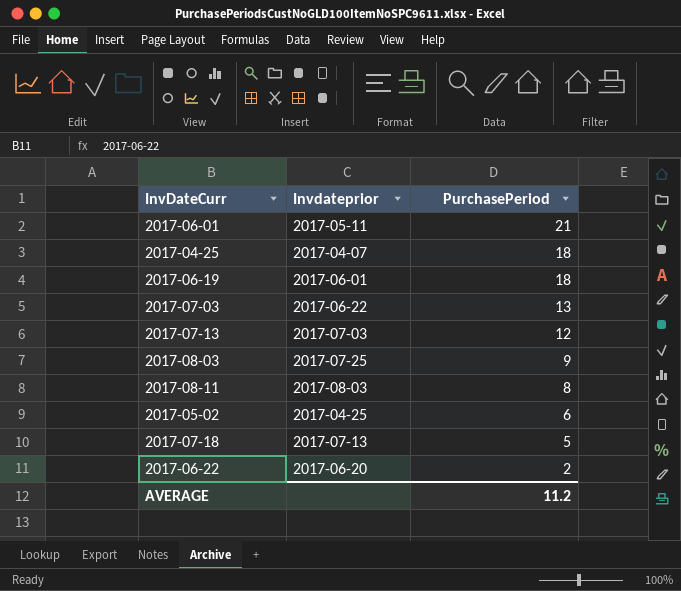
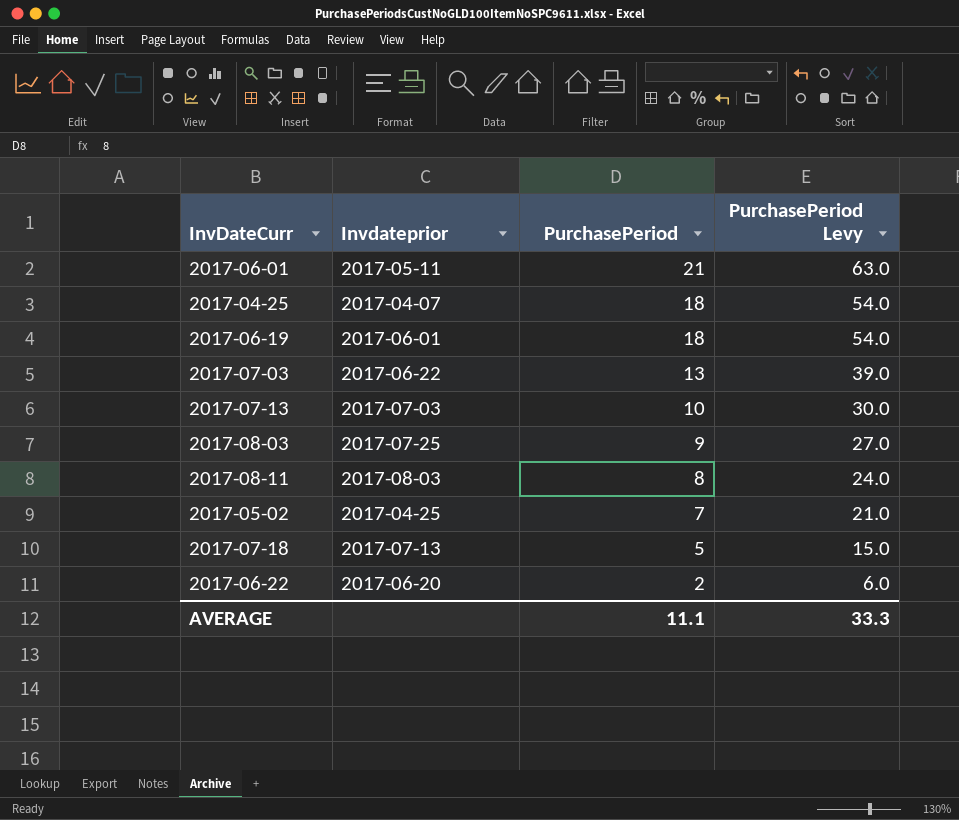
column PurchasePeriod Levy | formula: none -> [PurchasePeriod] * 3
2017-07-13 | PurchasePeriod: 12 -> 10
2017-05-02 | PurchasePeriod: 6 -> 7
AVERAGE | PurchasePeriod: 11.2 -> 11.1

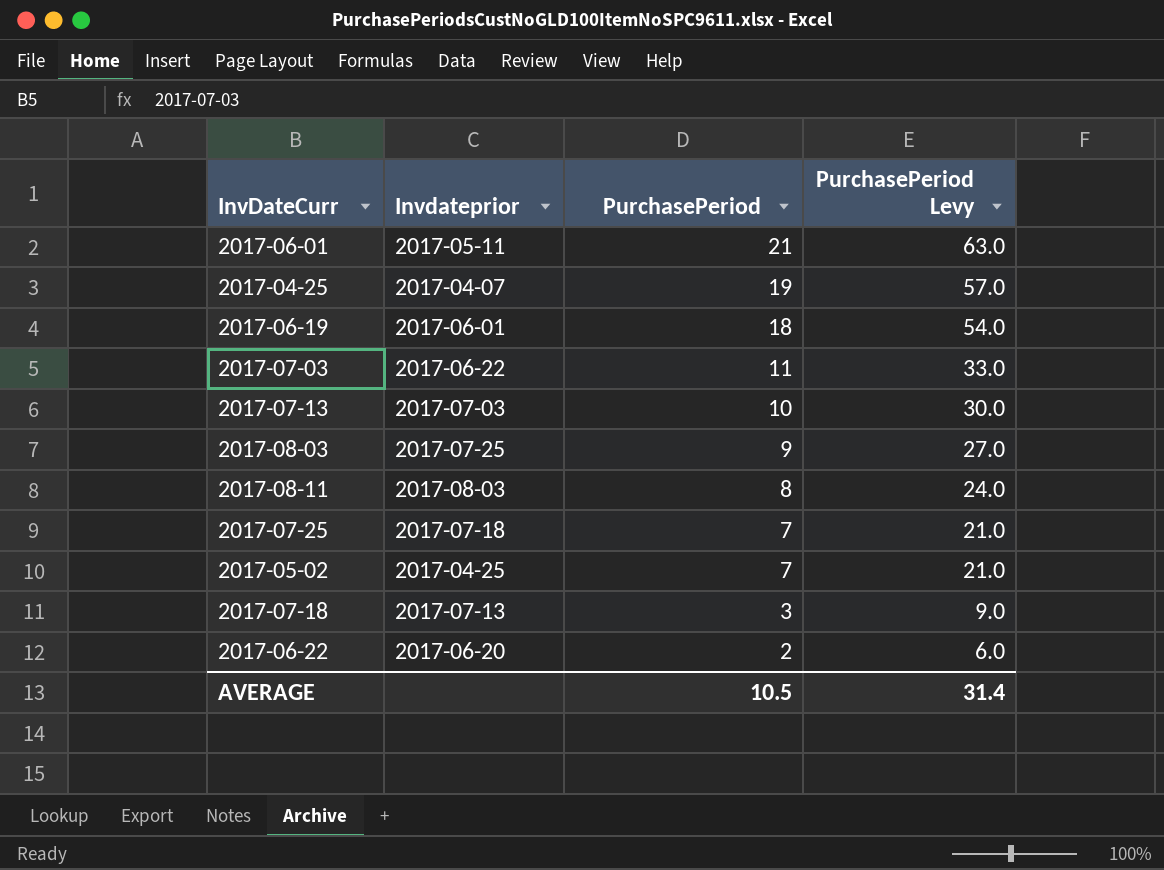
2017-04-25 | PurchasePeriod: 18 -> 19
2017-04-25 | PurchasePeriod Levy: 54.0 -> 57.0
2017-07-03 | PurchasePeriod: 13 -> 11
2017-07-03 | PurchasePeriod Levy: 39.0 -> 33.0
row 2017-07-25: none -> 2017-07-18 | 7 | 21.0
2017-07-18 | PurchasePeriod: 5 -> 3
2017-07-18 | PurchasePeriod Levy: 15.0 -> 9.0
AVERAGE | PurchasePeriod: 11.1 -> 10.5
AVERAGE | PurchasePeriod Levy: 33.3 -> 31.4

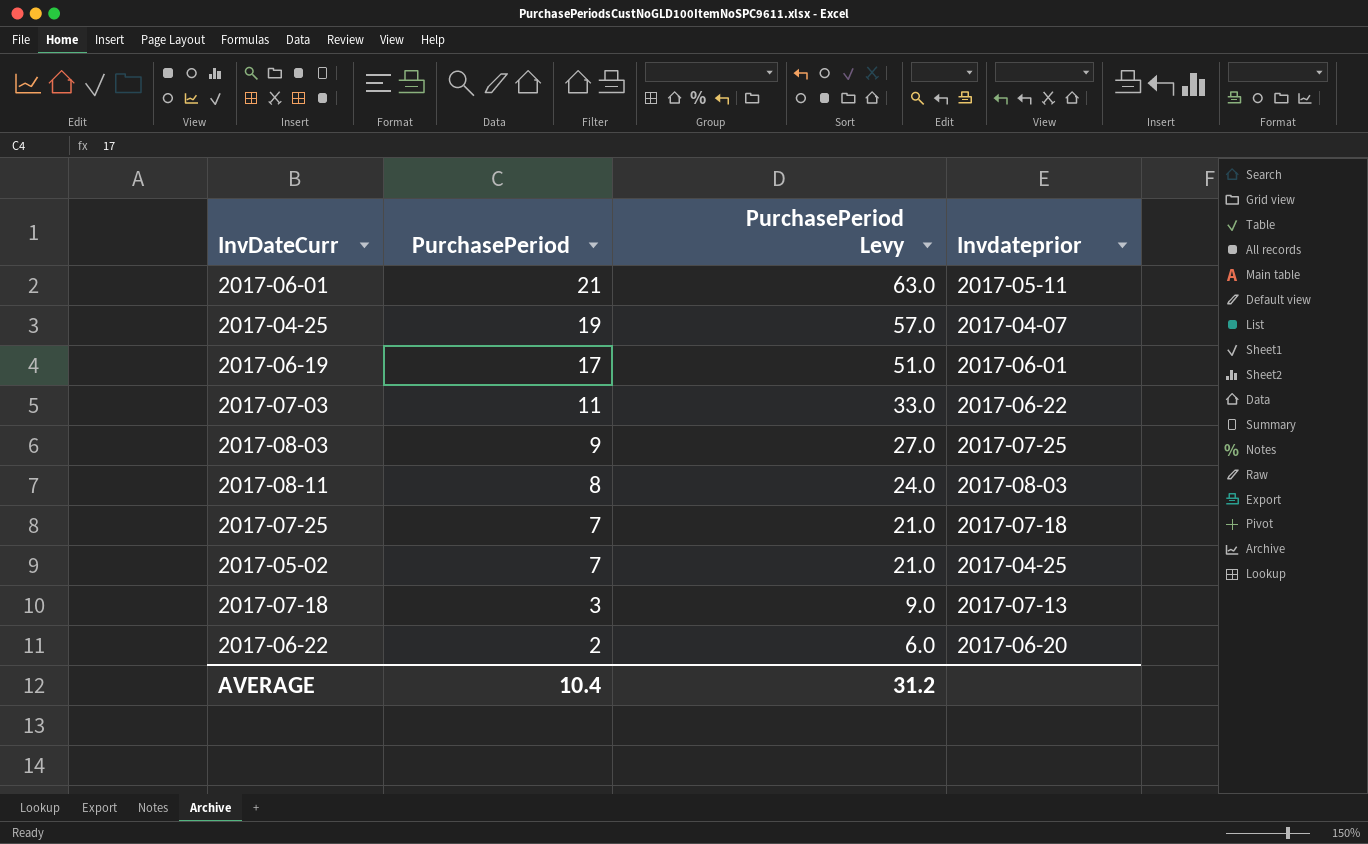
column Invdateprior | position: 2 -> 4
row 2017-07-13: 2017-07-03 | 10 | 30.0 -> none
2017-06-19 | PurchasePeriod: 18 -> 17
2017-06-19 | PurchasePeriod Levy: 54.0 -> 51.0
AVERAGE | PurchasePeriod: 10.5 -> 10.4
AVERAGE | PurchasePeriod Levy: 31.4 -> 31.2

